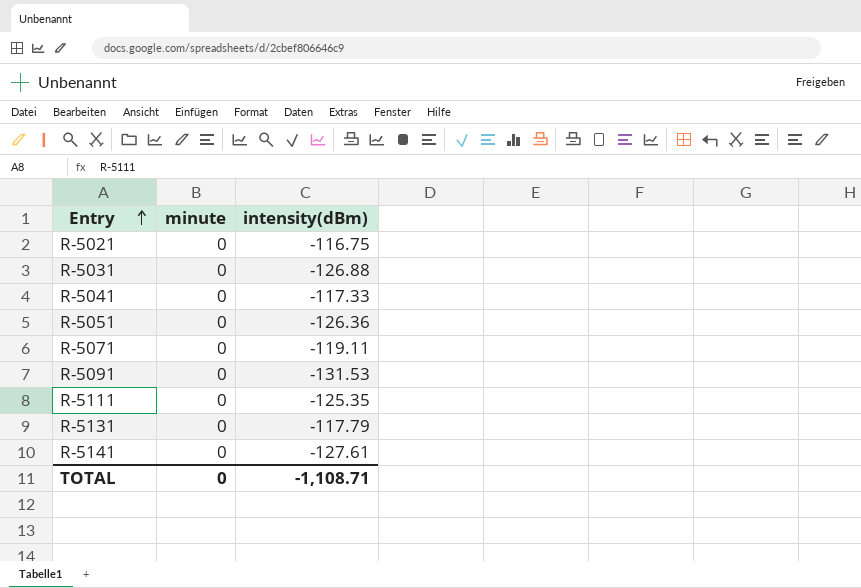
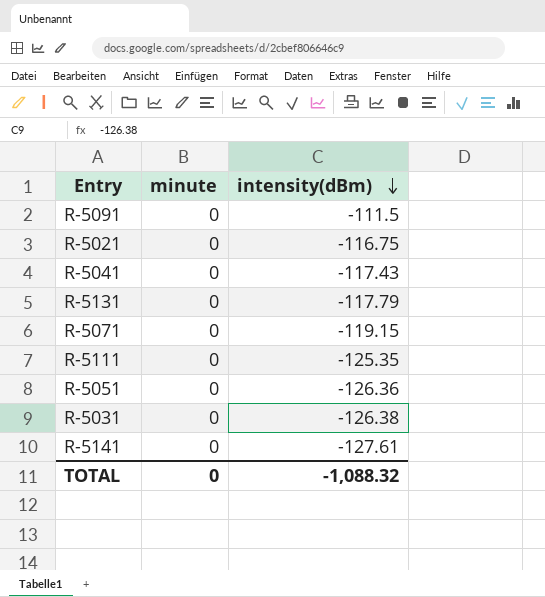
row order: Entry ascending -> intensity(dBm) descending
R-5091 | intensity(dBm): -131.53 -> -111.5
R-5041 | intensity(dBm): -117.33 -> -117.43
R-5071 | intensity(dBm): -119.11 -> -119.15
R-5031 | intensity(dBm): -126.88 -> -126.38
TOTAL | intensity(dBm): -1,108.71 -> -1,088.32

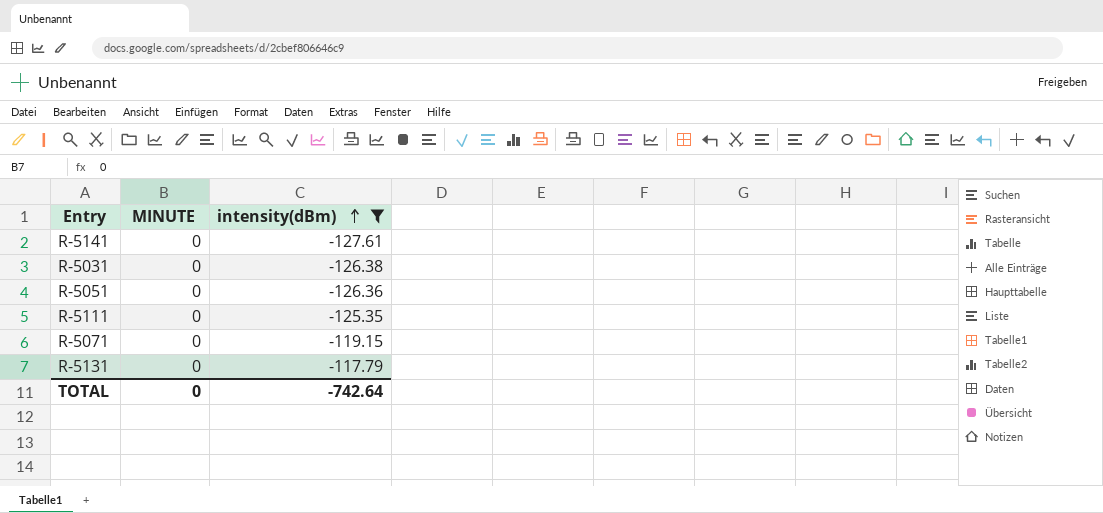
filter: none -> intensity(dBm) <= -117.79
row order: intensity(dBm) descending -> intensity(dBm) ascending
column name: minute -> MINUTE
TOTAL | intensity(dBm): -1,088.32 -> -742.64

